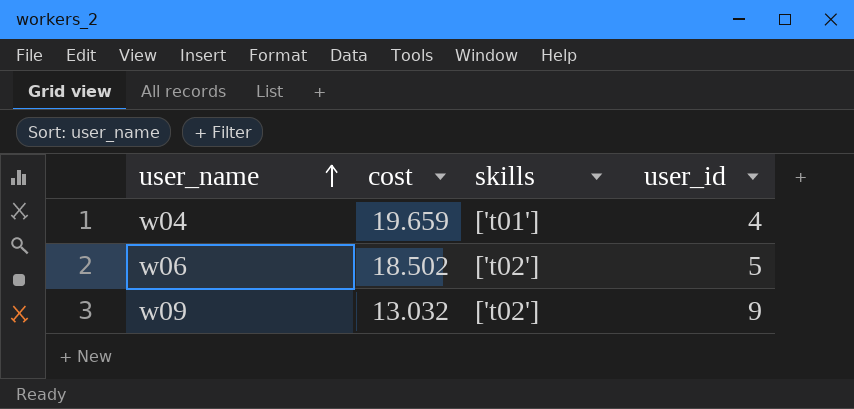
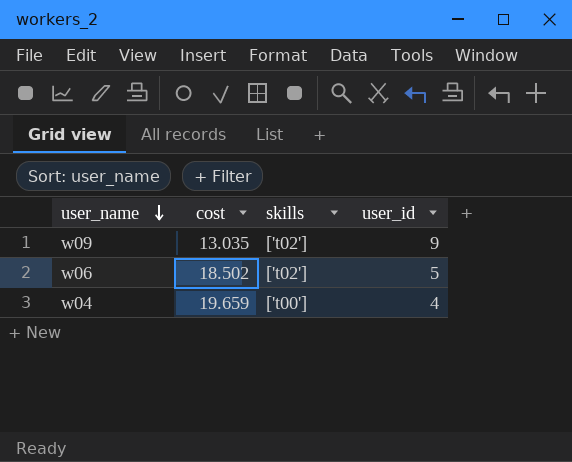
row order: user_name ascending -> user_name descending
w09 | cost: 13.032 -> 13.035
w04 | skills: ['t01'] -> ['t00']

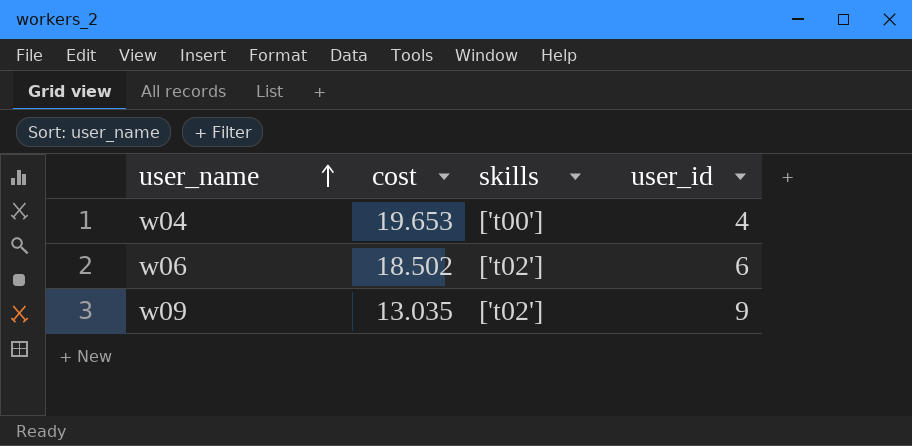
row order: user_name descending -> user_name ascending
w04 | cost: 19.659 -> 19.653
w06 | user_id: 5 -> 6

